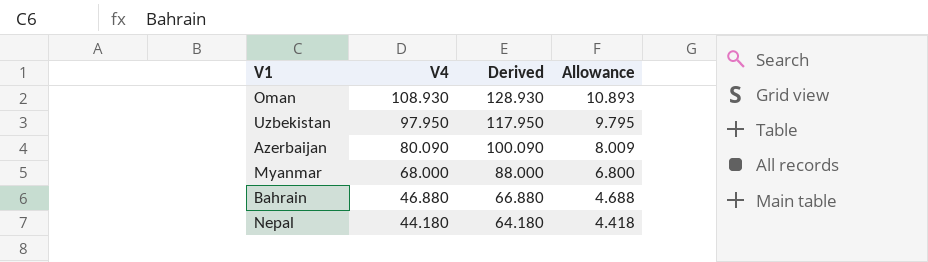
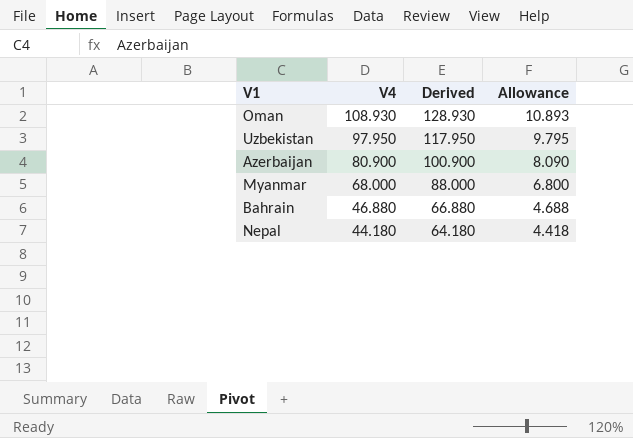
Azerbaijan | V4: 80.090 -> 80.900
Azerbaijan | Derived: 100.090 -> 100.900
Azerbaijan | Allowance: 8.009 -> 8.090

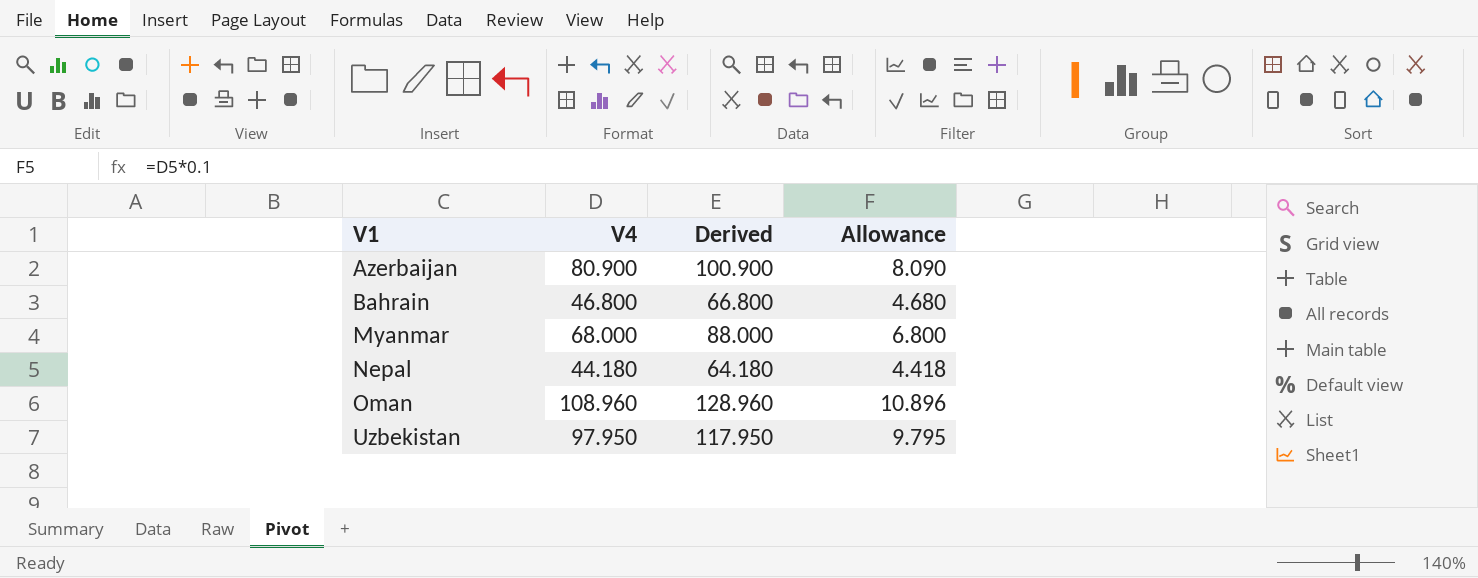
row order: V4 descending -> V1 ascending
Bahrain | V4: 46.880 -> 46.800
Bahrain | Derived: 66.880 -> 66.800
Bahrain | Allowance: 4.688 -> 4.680
Oman | V4: 108.930 -> 108.960
Oman | Derived: 128.930 -> 128.960
Oman | Allowance: 10.893 -> 10.896

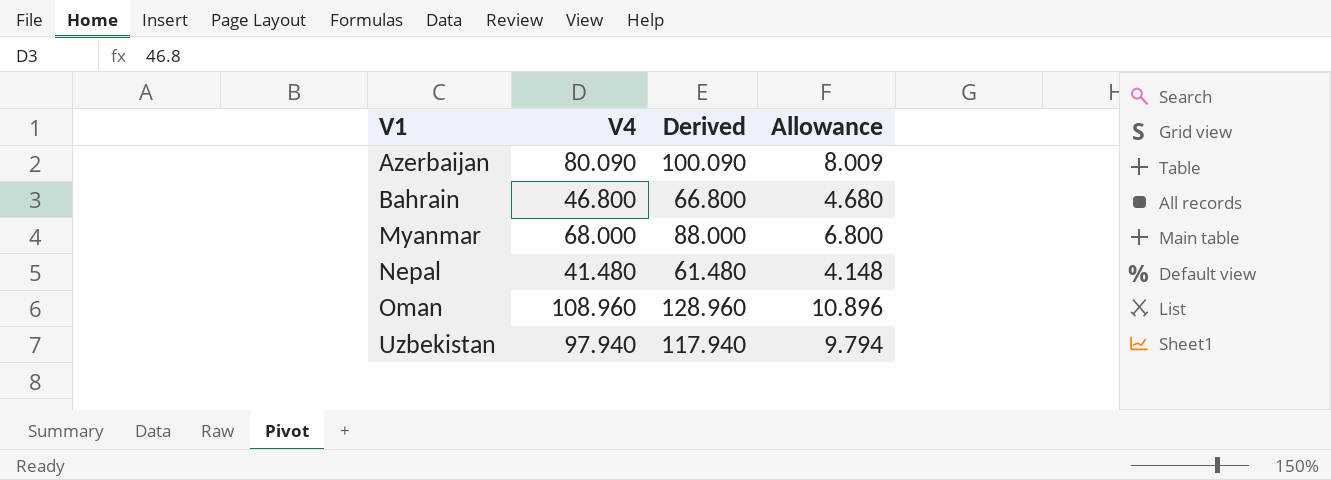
Azerbaijan | V4: 80.900 -> 80.090
Azerbaijan | Derived: 100.900 -> 100.090
Azerbaijan | Allowance: 8.090 -> 8.009
Nepal | V4: 44.180 -> 41.480
Nepal | Derived: 64.180 -> 61.480
Nepal | Allowance: 4.418 -> 4.148
Uzbekistan | V4: 97.950 -> 97.940
Uzbekistan | Derived: 117.950 -> 117.940
Uzbekistan | Allowance: 9.795 -> 9.794

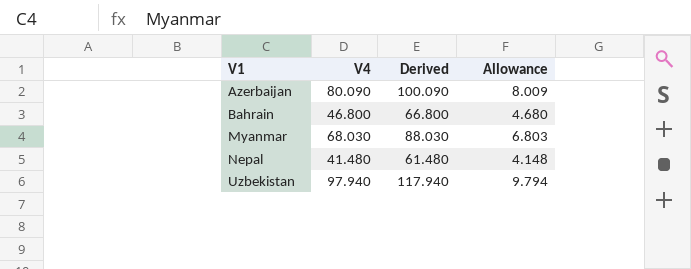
row Oman: 108.960 | 128.960 | 10.896 -> none
Myanmar | V4: 68.000 -> 68.030
Myanmar | Derived: 88.000 -> 88.030
Myanmar | Allowance: 6.800 -> 6.803

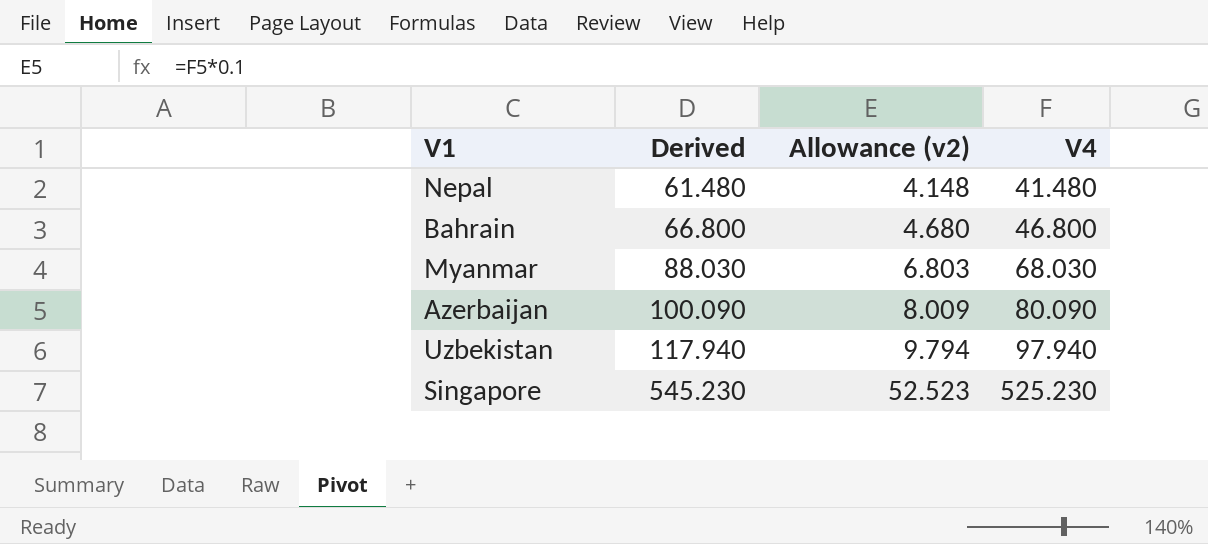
row order: V1 ascending -> Derived ascending
column name: Allowance -> Allowance (v2)
column V4 | position: 2 -> 4
row Singapore: none -> 545.230 | 52.523 | 525.230

